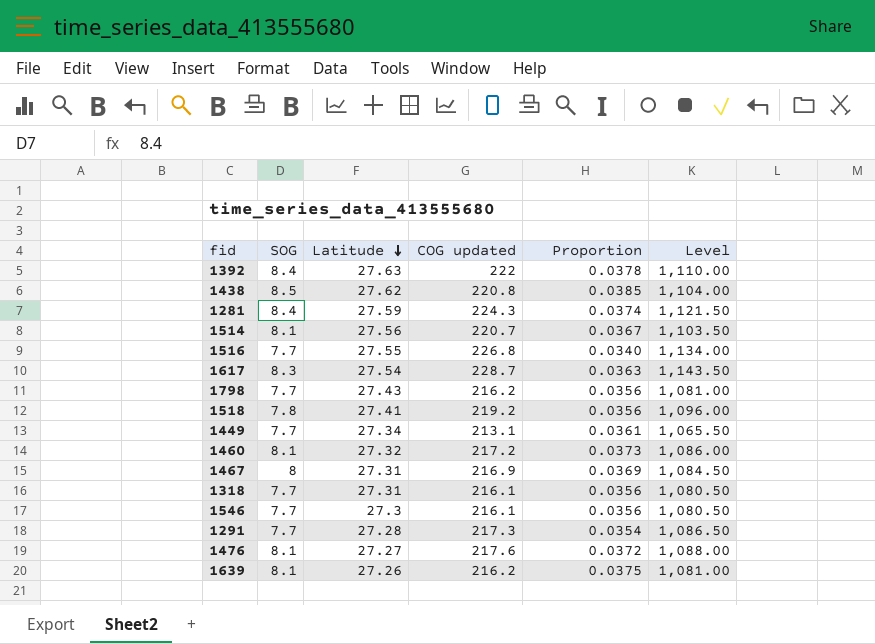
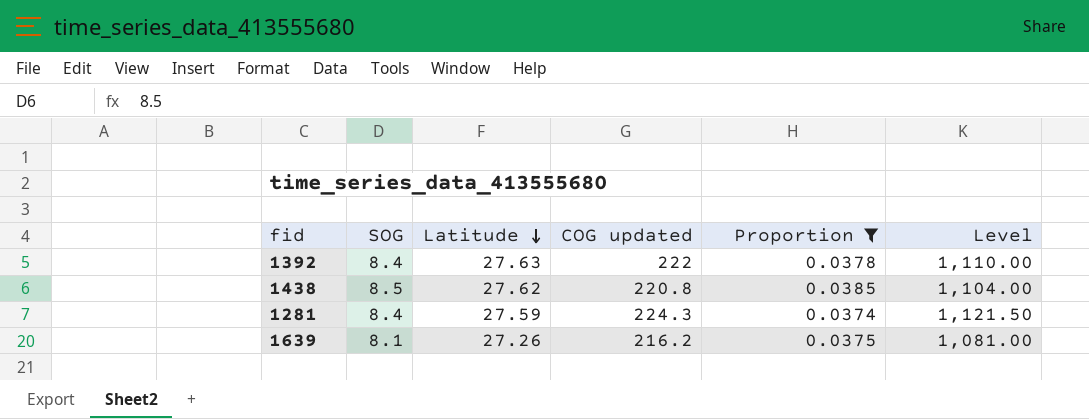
filter: none -> Proportion >= 0.0374

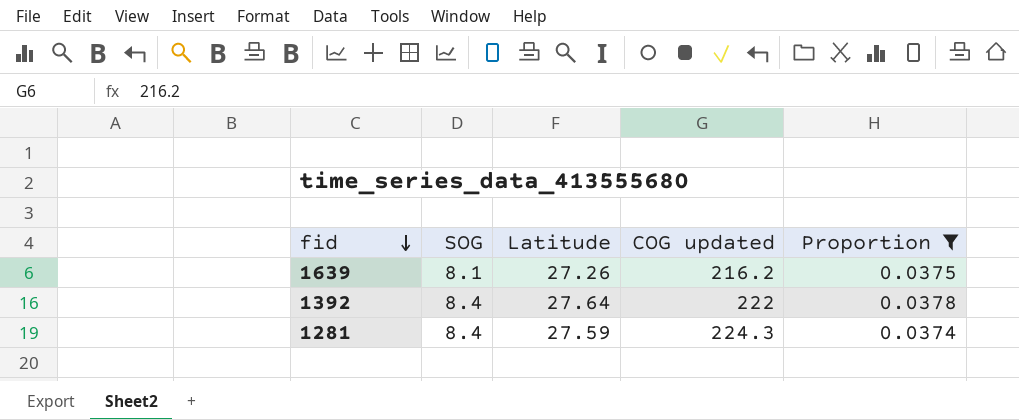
row order: Latitude descending -> fid descending
column Level | formula: [COG updated] * 5 -> none
row 1438: 8.5 | 27.62 | 220.8 | 0.0385 | 1,104.00 -> none
1392 | Latitude: 27.63 -> 27.64

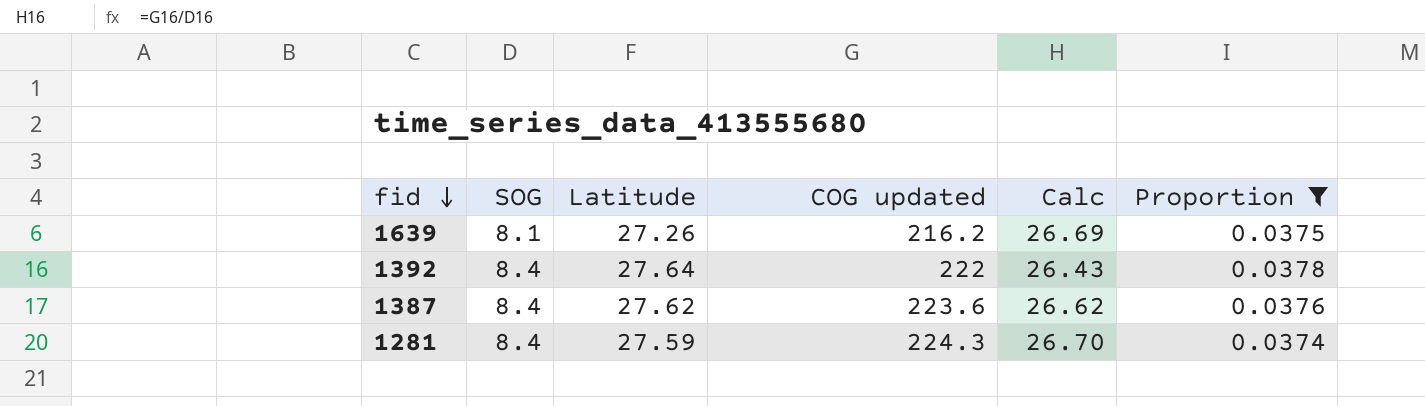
column Calc | formula: none -> [COG updated] / [SOG]
row 1387: none -> 8.4 | 27.62 | 223.6 | 26.62 | 0.0376

